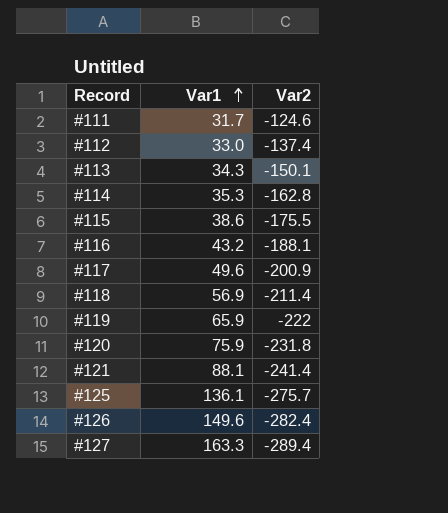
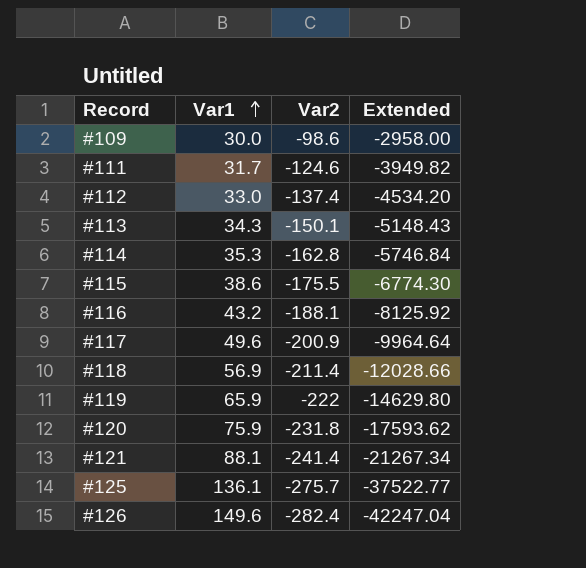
column Extended | formula: none -> [Var1] * [Var2]
row #127: 163.3 | -289.4 -> none
row #109: none -> 30.0 | -98.6 | -2958.00

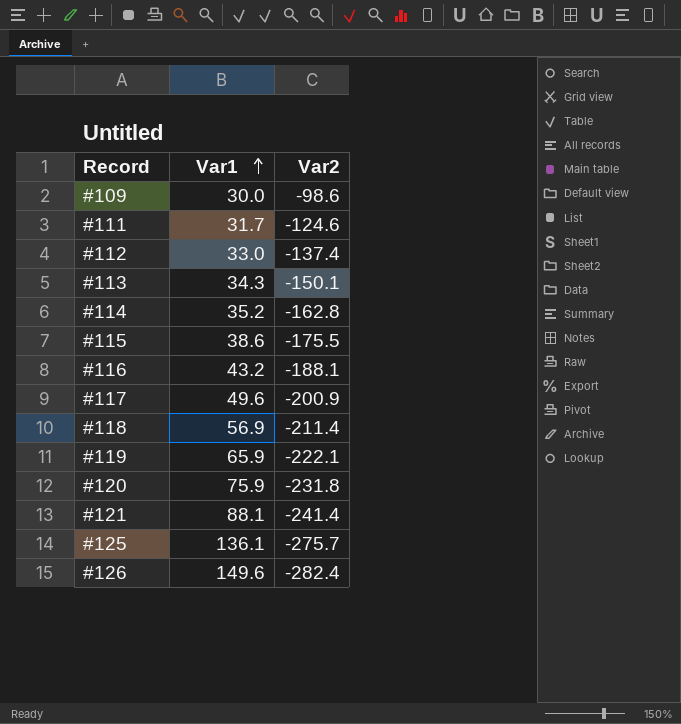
column Extended | formula: [Var1] * [Var2] -> none
#114 | Var1: 35.3 -> 35.2
#119 | Var2: -222 -> -222.1

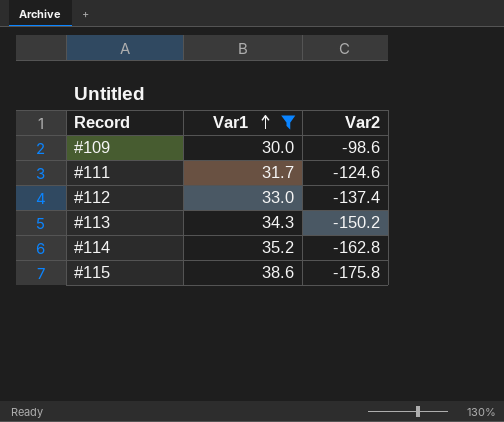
filter: none -> Var1 <= 38.6
#113 | Var2: -150.1 -> -150.2
#115 | Var2: -175.5 -> -175.8

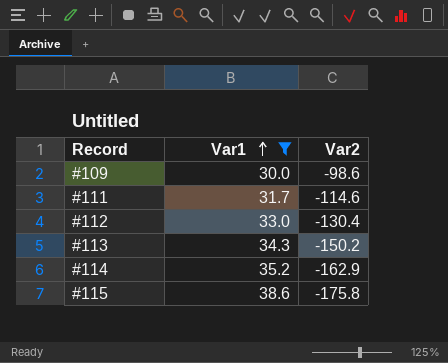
#111 | Var2: -124.6 -> -114.6
#112 | Var2: -137.4 -> -130.4
#114 | Var2: -162.8 -> -162.9

